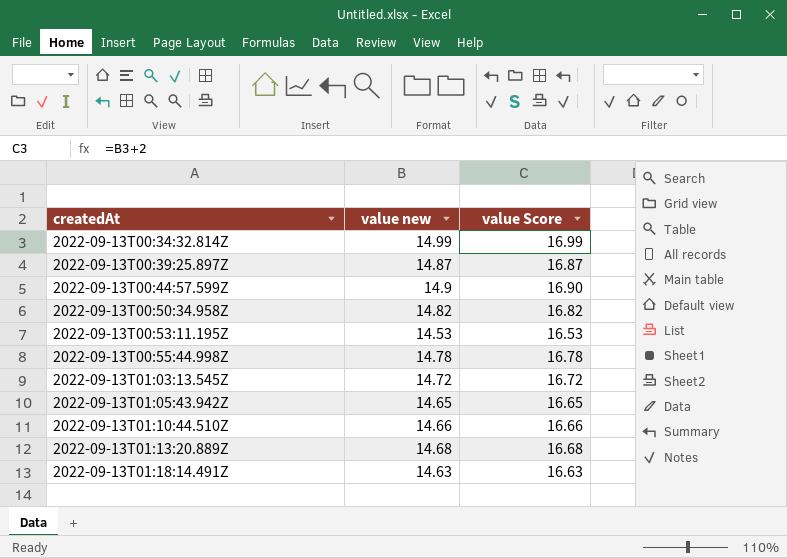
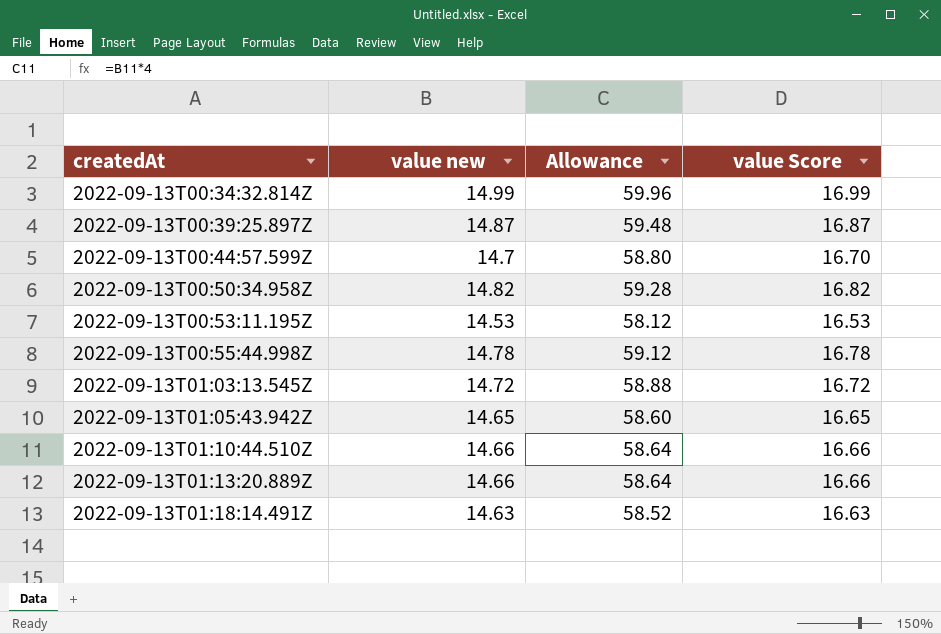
column Allowance | formula: none -> [value new] * 4
2022-09-13T00:44:57.599Z | value new: 14.9 -> 14.7
2022-09-13T00:44:57.599Z | value Score: 16.90 -> 16.70
2022-09-13T01:13:20.889Z | value new: 14.68 -> 14.66
2022-09-13T01:13:20.889Z | value Score: 16.68 -> 16.66

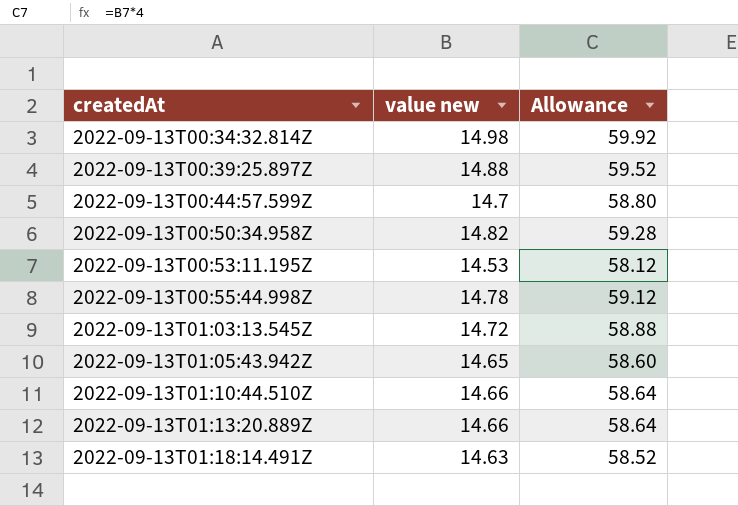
column value Score | formula: [value new] + 2 -> none
2022-09-13T00:34:32.814Z | value new: 14.99 -> 14.98
2022-09-13T00:34:32.814Z | Allowance: 59.96 -> 59.92
2022-09-13T00:39:25.897Z | value new: 14.87 -> 14.88
2022-09-13T00:39:25.897Z | Allowance: 59.48 -> 59.52

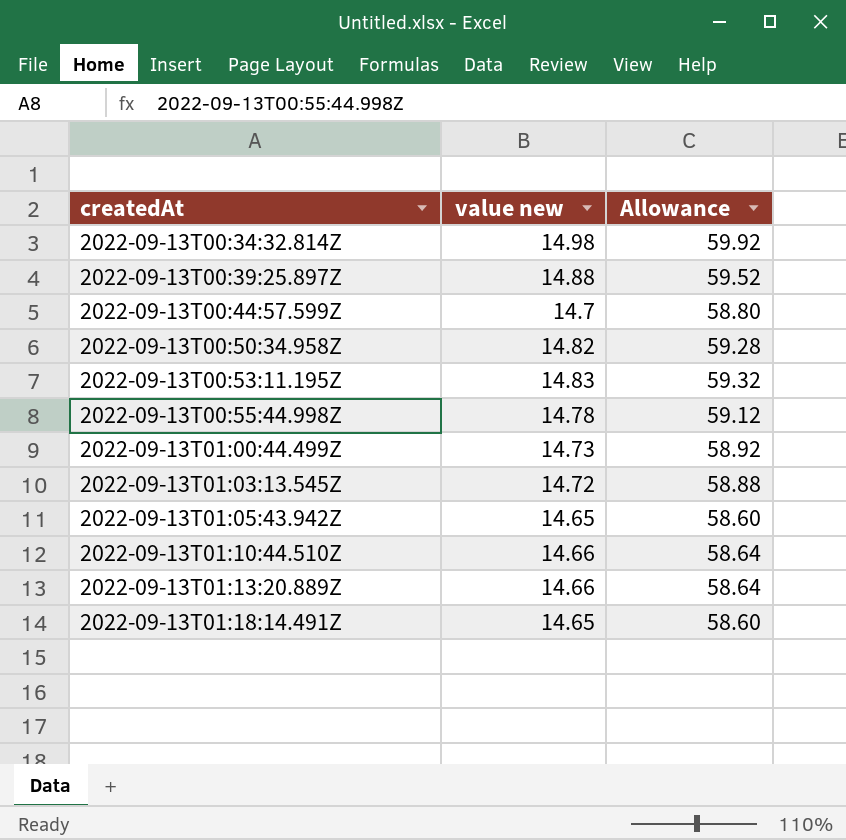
2022-09-13T00:53:11.195Z | value new: 14.53 -> 14.83
2022-09-13T00:53:11.195Z | Allowance: 58.12 -> 59.32
row 2022-09-13T01:00:44.499Z: none -> 14.73 | 58.92
2022-09-13T01:18:14.491Z | value new: 14.63 -> 14.65
2022-09-13T01:18:14.491Z | Allowance: 58.52 -> 58.60

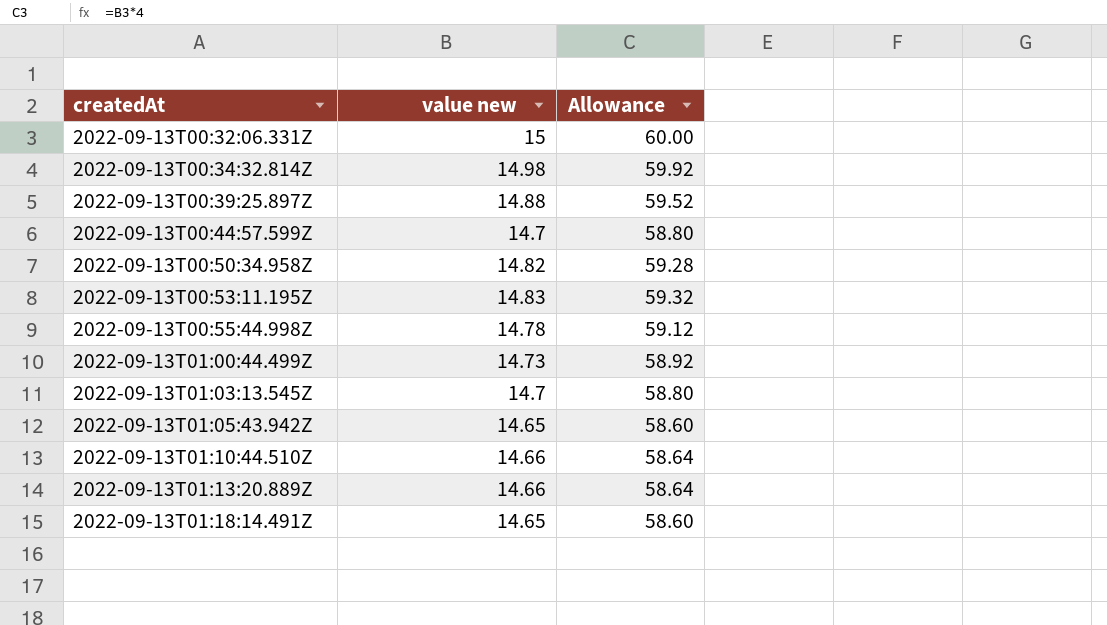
row 2022-09-13T00:32:06.331Z: none -> 15 | 60.00
2022-09-13T01:03:13.545Z | value new: 14.72 -> 14.7
2022-09-13T01:03:13.545Z | Allowance: 58.88 -> 58.80

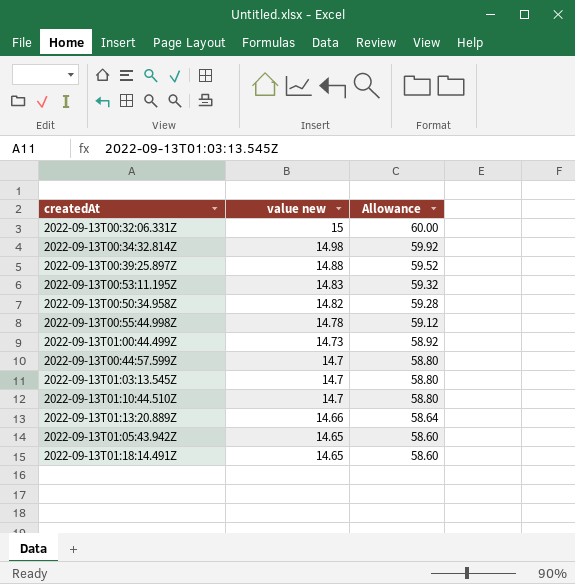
row order: createdAt ascending -> value new descending
2022-09-13T01:10:44.510Z | value new: 14.66 -> 14.7
2022-09-13T01:10:44.510Z | Allowance: 58.64 -> 58.80

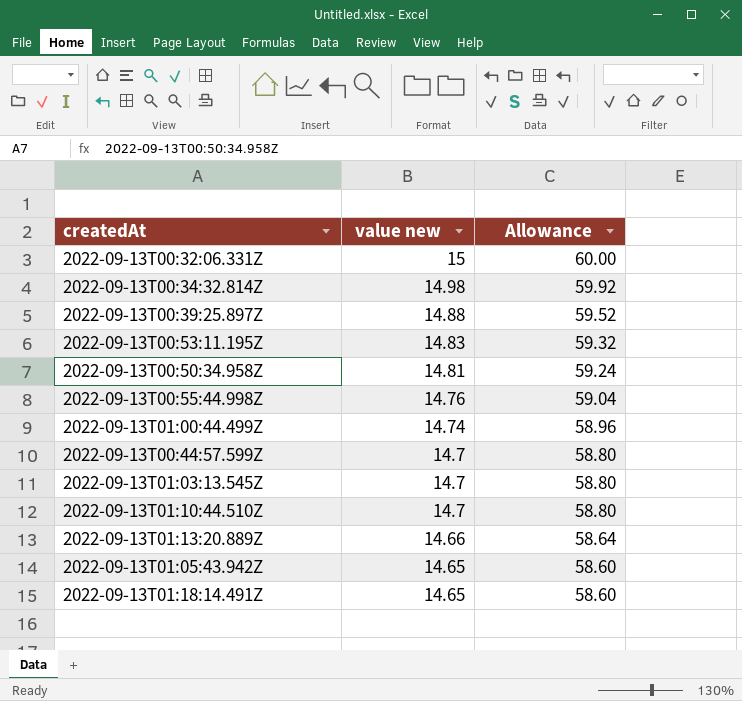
2022-09-13T00:50:34.958Z | value new: 14.82 -> 14.81
2022-09-13T00:50:34.958Z | Allowance: 59.28 -> 59.24
2022-09-13T00:55:44.998Z | value new: 14.78 -> 14.76
2022-09-13T00:55:44.998Z | Allowance: 59.12 -> 59.04
2022-09-13T01:00:44.499Z | value new: 14.73 -> 14.74
2022-09-13T01:00:44.499Z | Allowance: 58.92 -> 58.96

